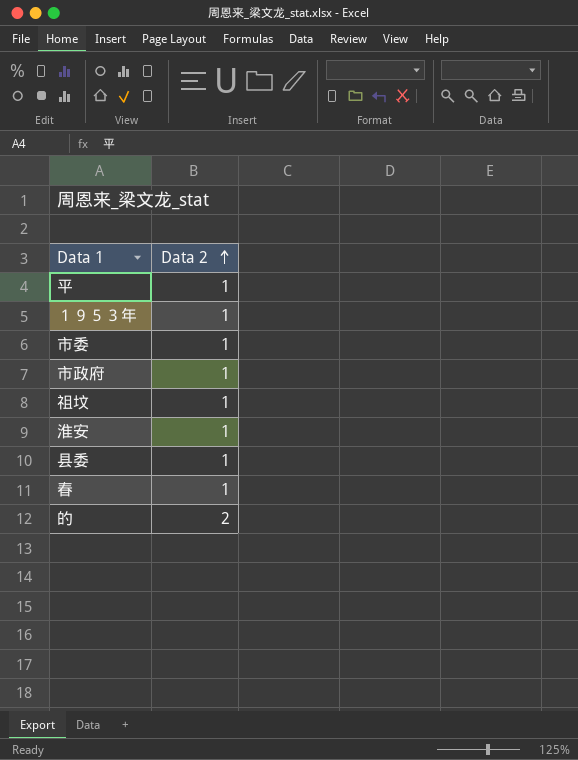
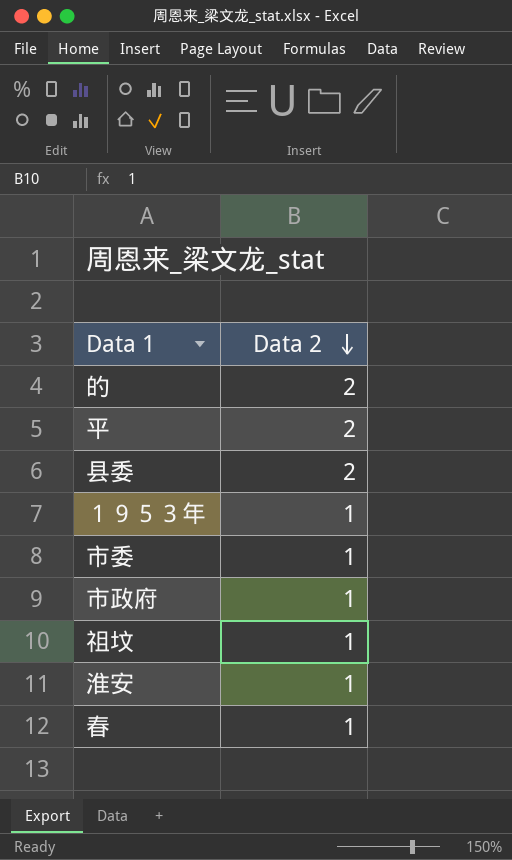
row order: Data 2 ascending -> Data 2 descending
平 | Data 2: 1 -> 2
县委 | Data 2: 1 -> 2

